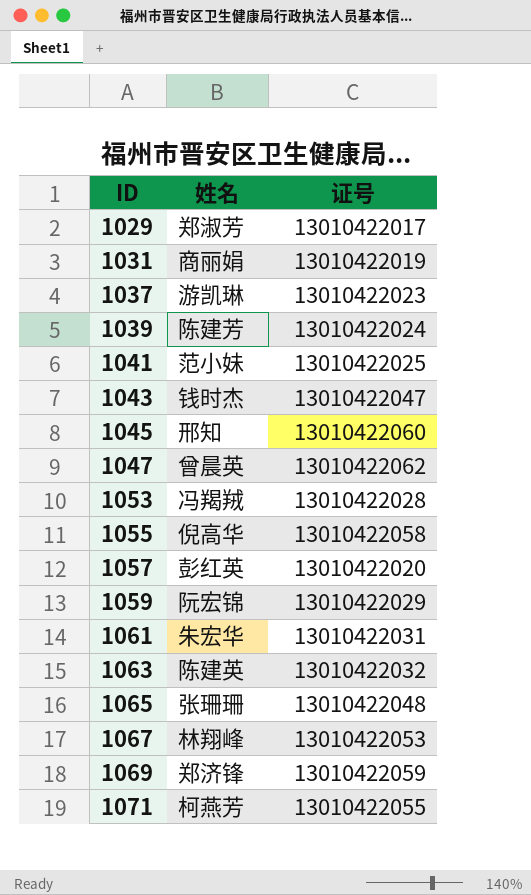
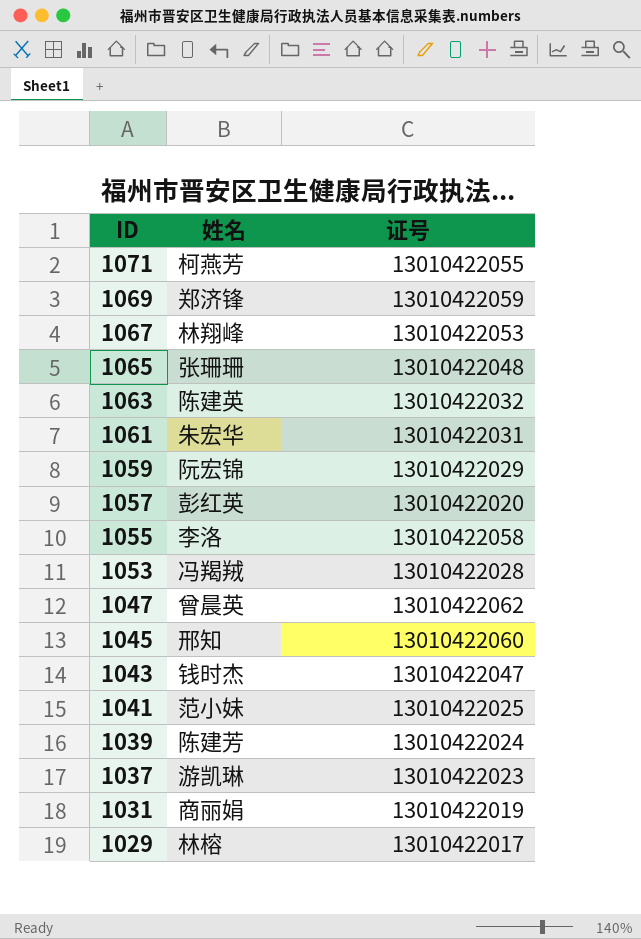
row order: ID ascending -> ID descending
1055 | 姓名: 倪高华 -> 李洛
1029 | 姓名: 郑淑芳 -> 林榕

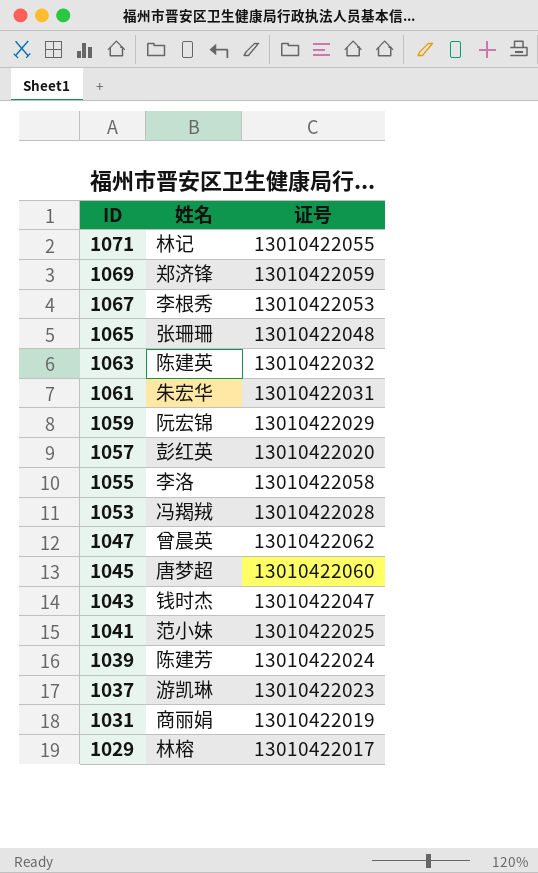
1071 | 姓名: 柯燕芳 -> 林记
1067 | 姓名: 林翔峰 -> 李根秀
1045 | 姓名: 邢知 -> 唐梦超

